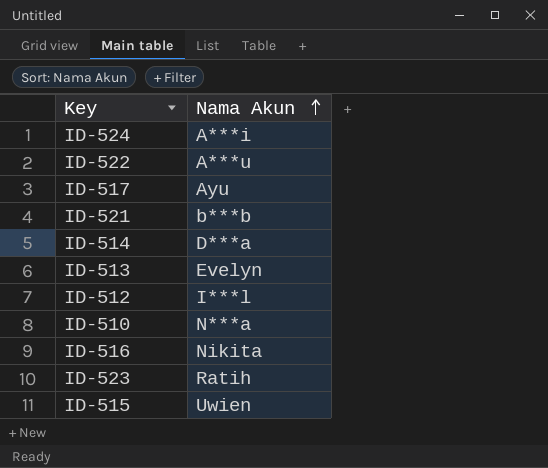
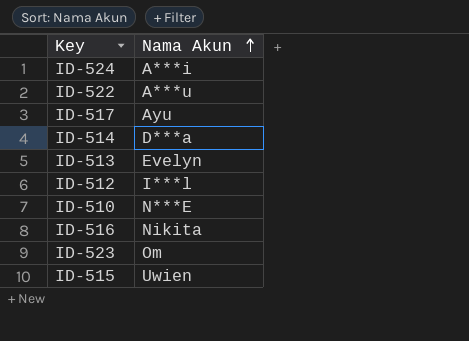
row ID-521: b***b -> none
ID-510 | Nama Akun: N***a -> N***E
ID-523 | Nama Akun: Ratih -> Om

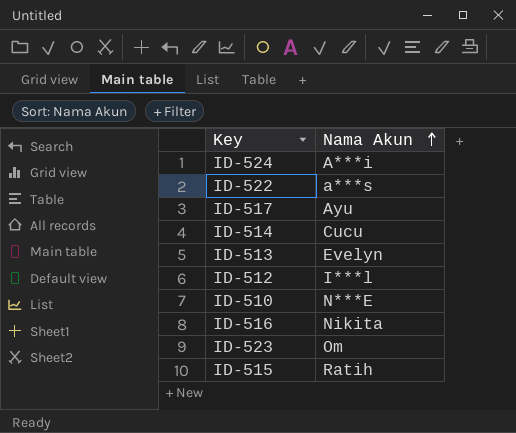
ID-522 | Nama Akun: A***u -> a***s
ID-514 | Nama Akun: D***a -> Cucu
ID-515 | Nama Akun: Uwien -> Ratih

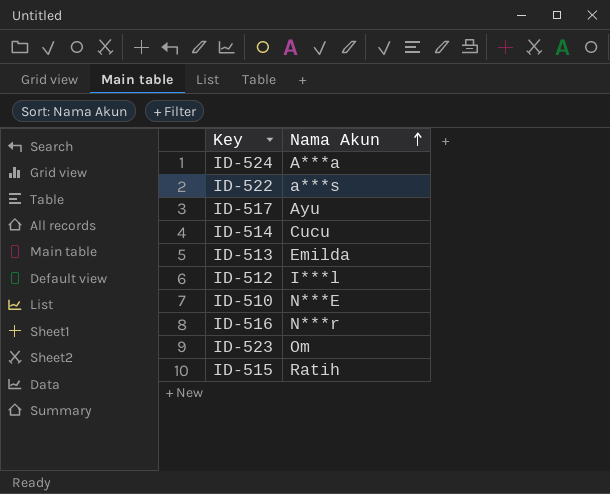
ID-524 | Nama Akun: A***i -> A***a
ID-513 | Nama Akun: Evelyn -> Emilda
ID-516 | Nama Akun: Nikita -> N***r

